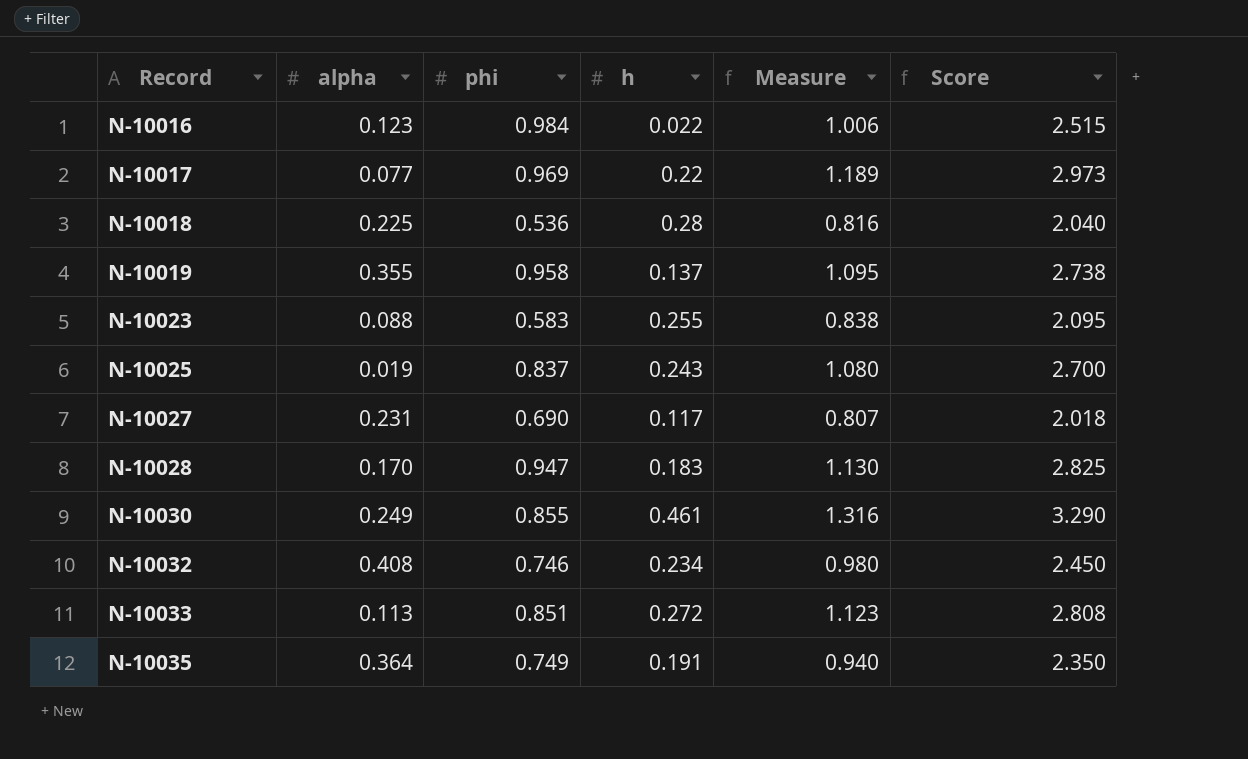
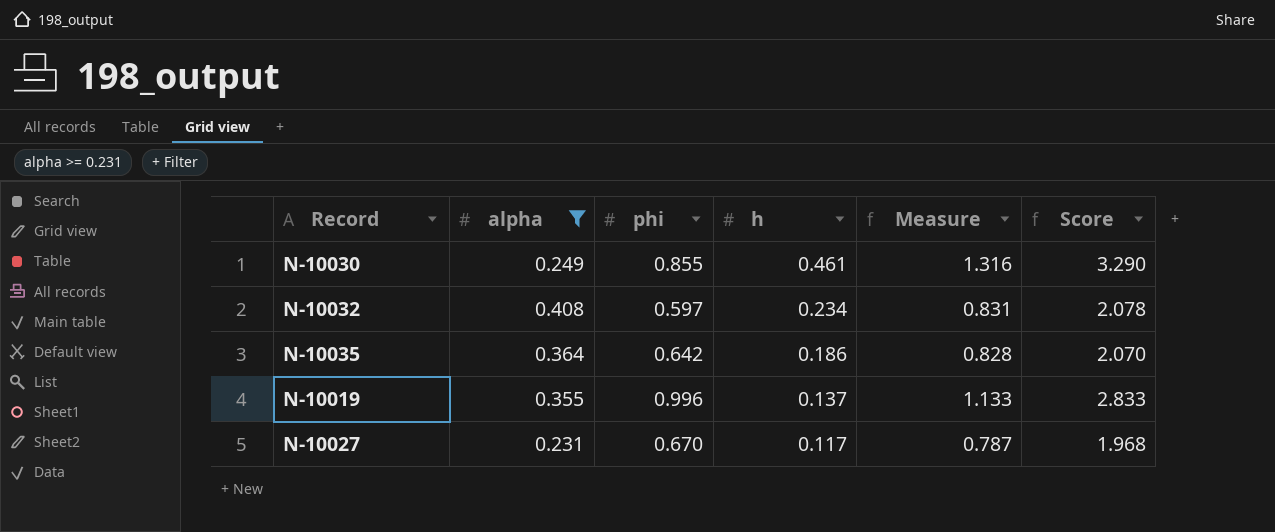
filter: none -> alpha >= 0.231
row order: Record ascending -> h descending
N-10032 | phi: 0.746 -> 0.597
N-10032 | Measure: 0.980 -> 0.831
N-10032 | Score: 2.450 -> 2.078
N-10035 | phi: 0.749 -> 0.642
N-10035 | h: 0.191 -> 0.186
N-10035 | Measure: 0.940 -> 0.828
N-10035 | Score: 2.350 -> 2.070
N-10019 | phi: 0.958 -> 0.996
N-10019 | Measure: 1.095 -> 1.133
N-10019 | Score: 2.738 -> 2.833
N-10027 | phi: 0.690 -> 0.670
N-10027 | Measure: 0.807 -> 0.787
N-10027 | Score: 2.018 -> 1.968

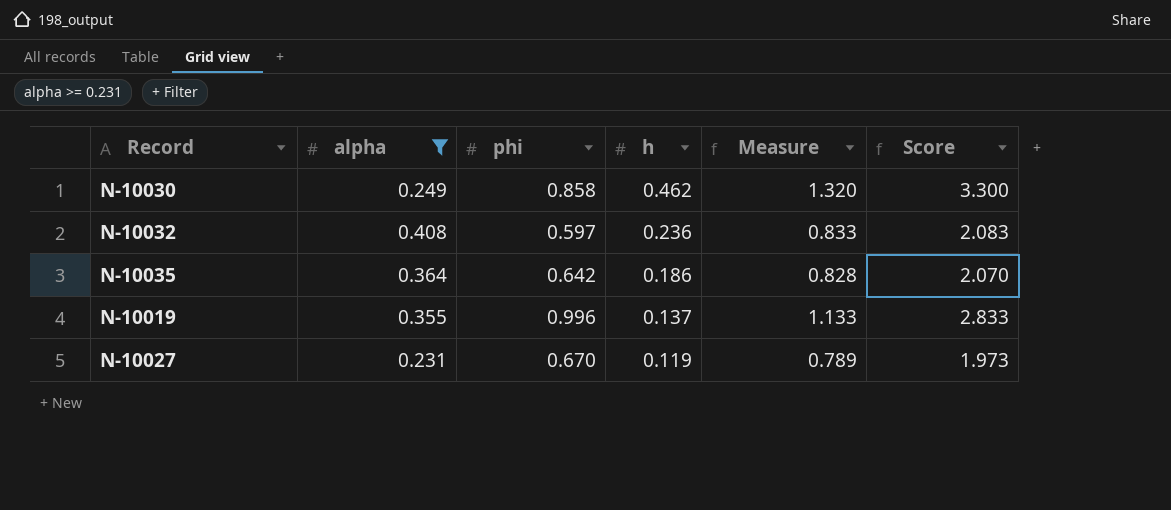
N-10030 | phi: 0.855 -> 0.858
N-10030 | h: 0.461 -> 0.462
N-10030 | Measure: 1.316 -> 1.320
N-10030 | Score: 3.290 -> 3.300
N-10032 | h: 0.234 -> 0.236
N-10032 | Measure: 0.831 -> 0.833
N-10032 | Score: 2.078 -> 2.083
N-10027 | h: 0.117 -> 0.119
N-10027 | Measure: 0.787 -> 0.789
N-10027 | Score: 1.968 -> 1.973

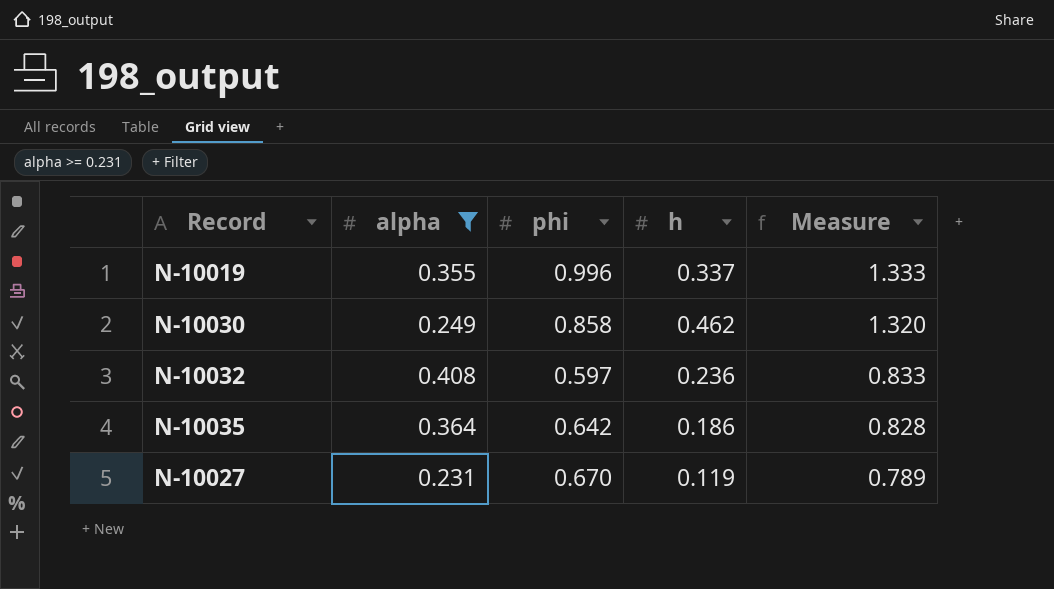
row order: h descending -> Measure descending
column Score | formula: [Measure] * 2.5 -> none
N-10019 | h: 0.137 -> 0.337
N-10019 | Measure: 1.133 -> 1.333

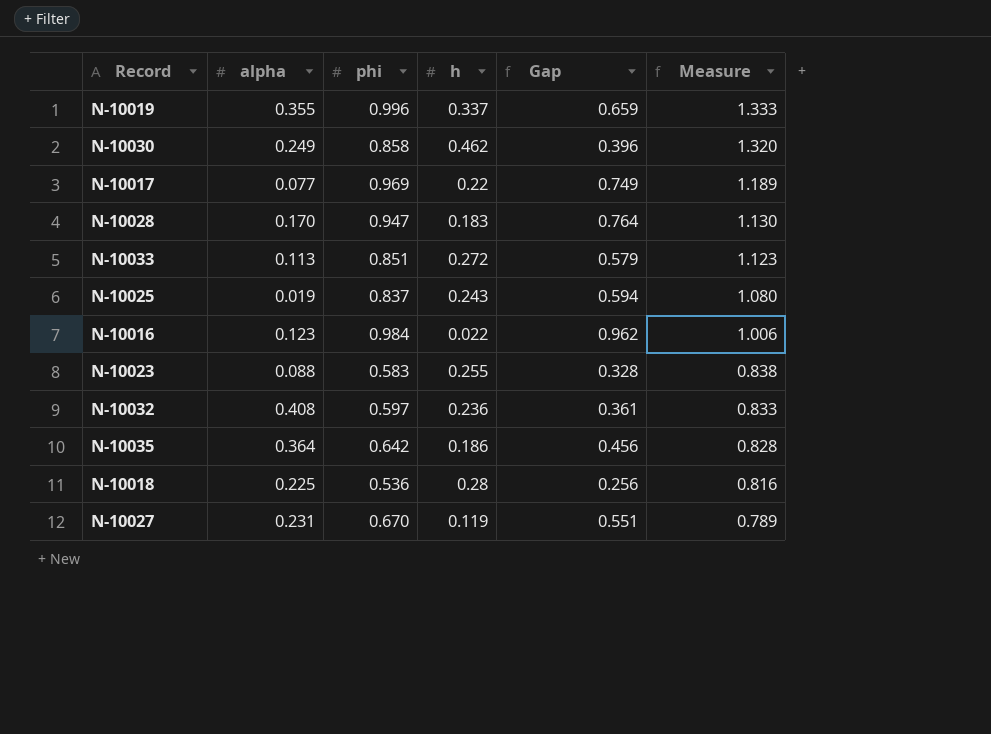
filter: alpha >= 0.231 -> none
column Gap | formula: none -> [phi] - [h]

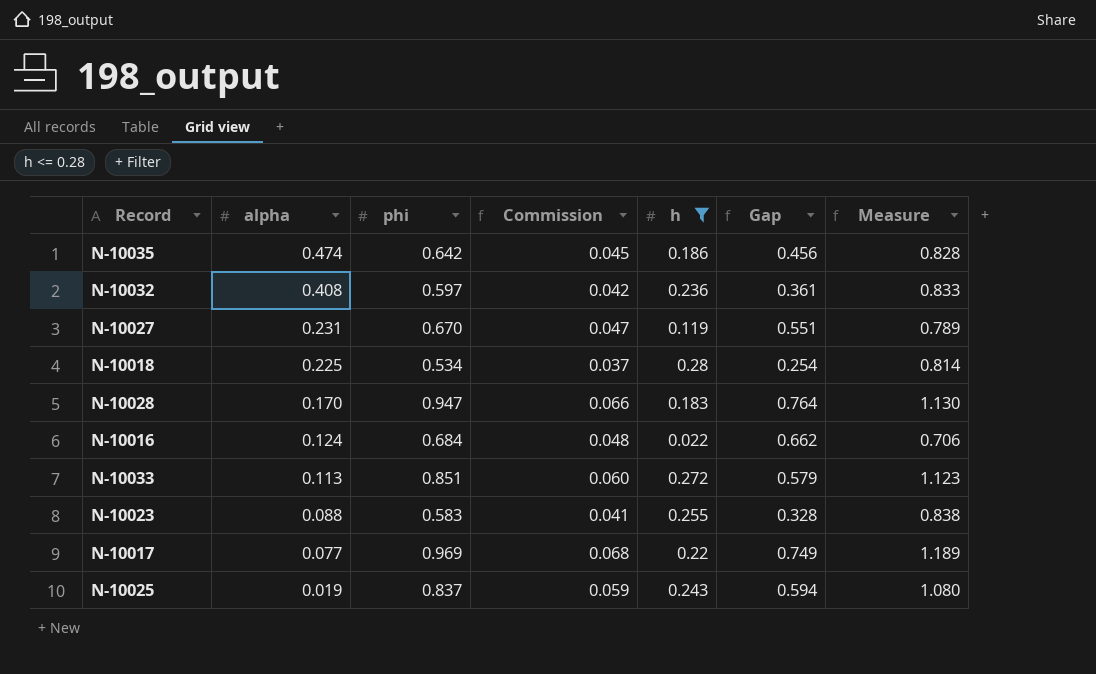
filter: none -> h <= 0.28
row order: Measure descending -> alpha descending
column Commission | formula: none -> [phi] * 0.07
N-10035 | alpha: 0.364 -> 0.474
N-10018 | phi: 0.536 -> 0.534
N-10018 | Gap: 0.256 -> 0.254
N-10018 | Measure: 0.816 -> 0.814
N-10016 | alpha: 0.123 -> 0.124
N-10016 | phi: 0.984 -> 0.684
N-10016 | Gap: 0.962 -> 0.662
N-10016 | Measure: 1.006 -> 0.706

